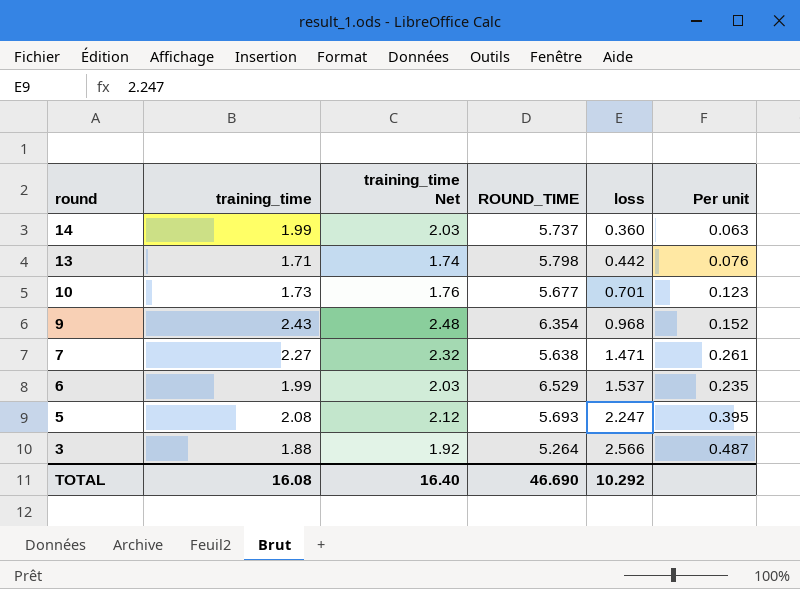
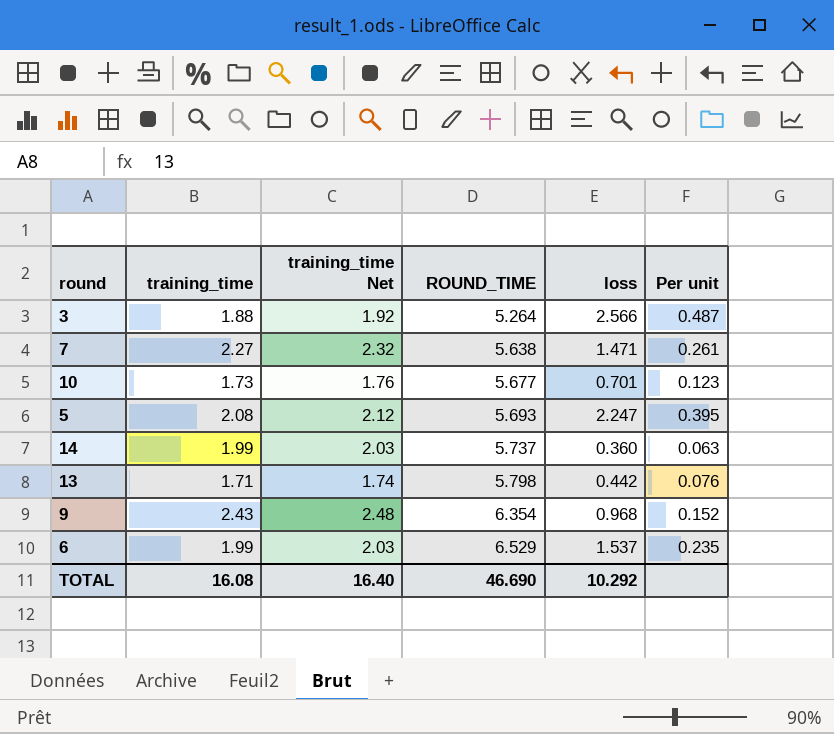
row order: round descending -> ROUND_TIME ascending

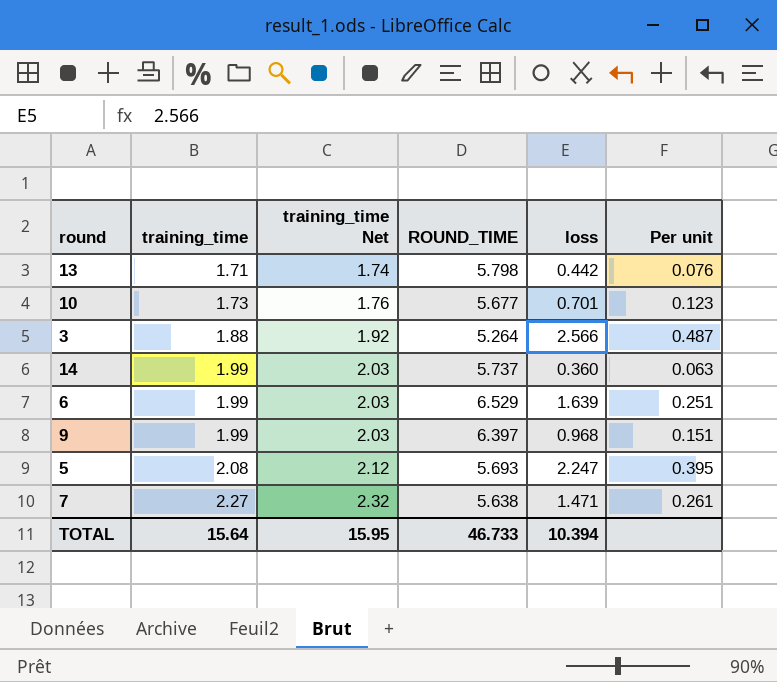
row order: ROUND_TIME ascending -> training_time ascending
6 | loss: 1.537 -> 1.639
6 | Per unit: 0.235 -> 0.251
9 | training_time: 2.43 -> 1.99
9 | training_time Net: 2.48 -> 2.03
9 | ROUND_TIME: 6.354 -> 6.397
9 | Per unit: 0.152 -> 0.151
TOTAL | training_time: 16.08 -> 15.64
TOTAL | training_time Net: 16.40 -> 15.95
TOTAL | ROUND_TIME: 46.690 -> 46.733
TOTAL | loss: 10.292 -> 10.394

